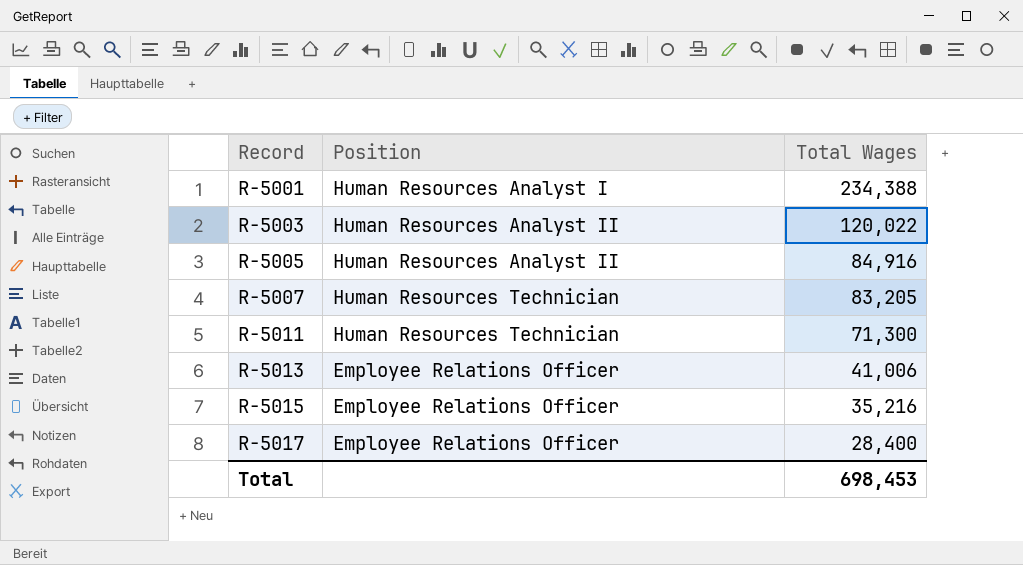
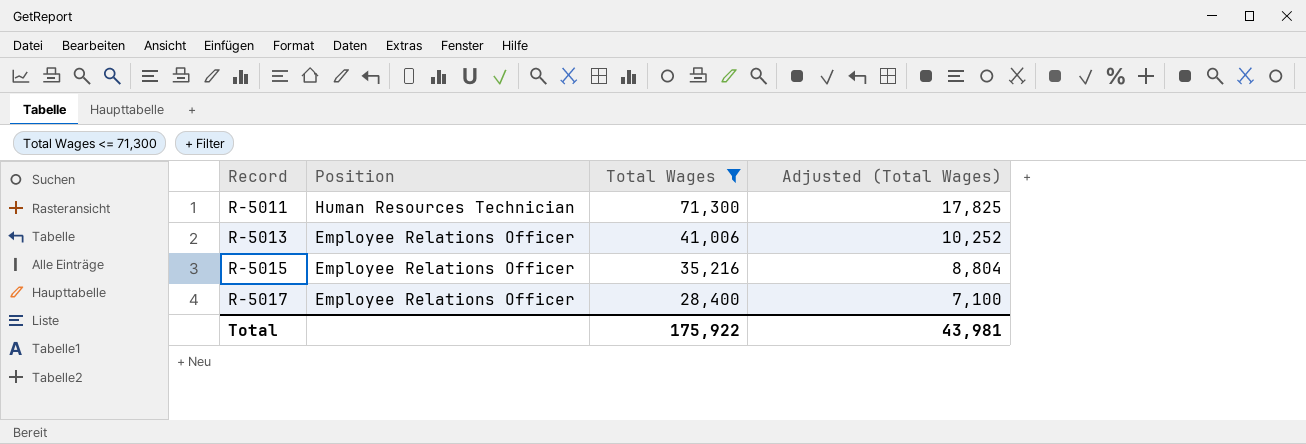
filter: none -> Total Wages <= 71,300
column Adjusted (Total Wages) | formula: none -> [Total Wages] * 0.25
Total | Total Wages: 698,453 -> 175,922

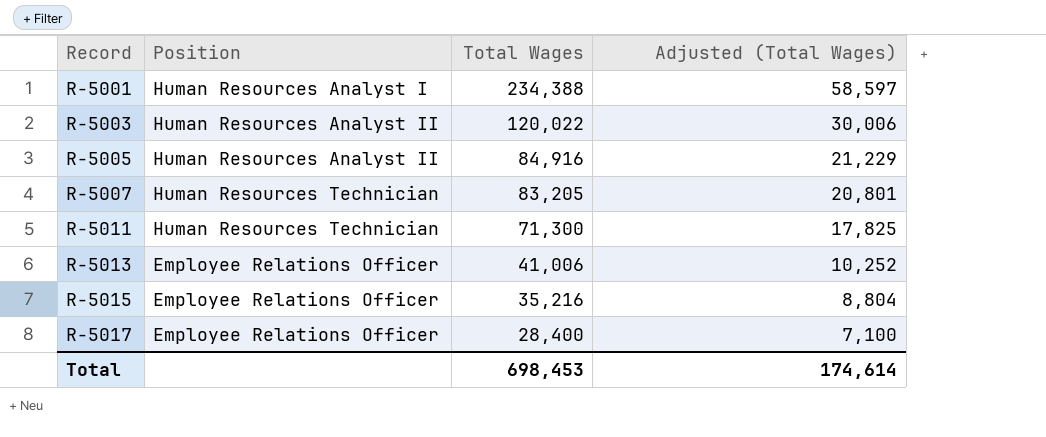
filter: Total Wages <= 71,300 -> none
Total | Total Wages: 175,922 -> 698,453
Total | Adjusted (Total Wages): 43,981 -> 174,614

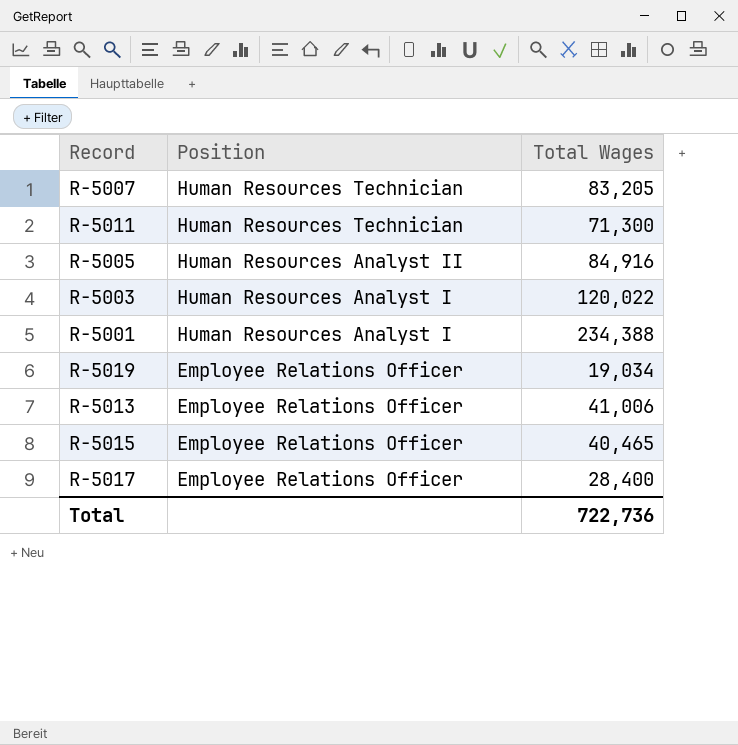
row order: Record ascending -> Position descending
column Adjusted (Total Wages) | formula: [Total Wages] * 0.25 -> none
R-5003 | Position: Human Resources Analyst II -> Human Resources Analyst I
row R-5019: none -> Employee Relations Officer | 19,034
R-5015 | Total Wages: 35,216 -> 40,465
Total | Total Wages: 698,453 -> 722,736

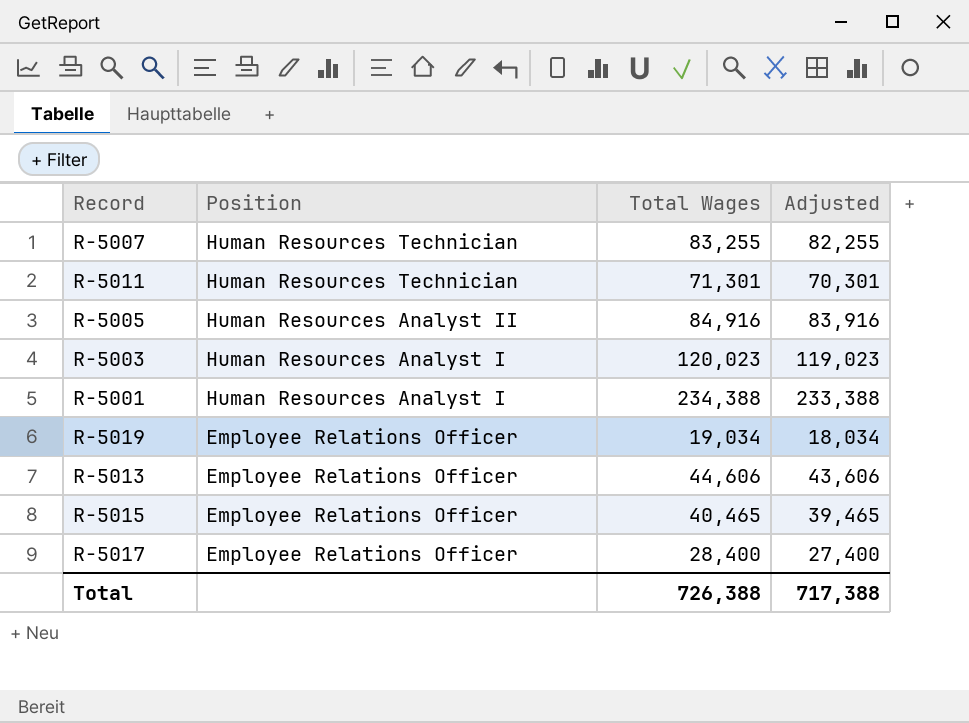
column Adjusted | formula: none -> [Total Wages] - 1000
R-5007 | Total Wages: 83,205 -> 83,255
R-5011 | Total Wages: 71,300 -> 71,301
R-5003 | Total Wages: 120,022 -> 120,023
R-5013 | Total Wages: 41,006 -> 44,606
Total | Total Wages: 722,736 -> 726,388

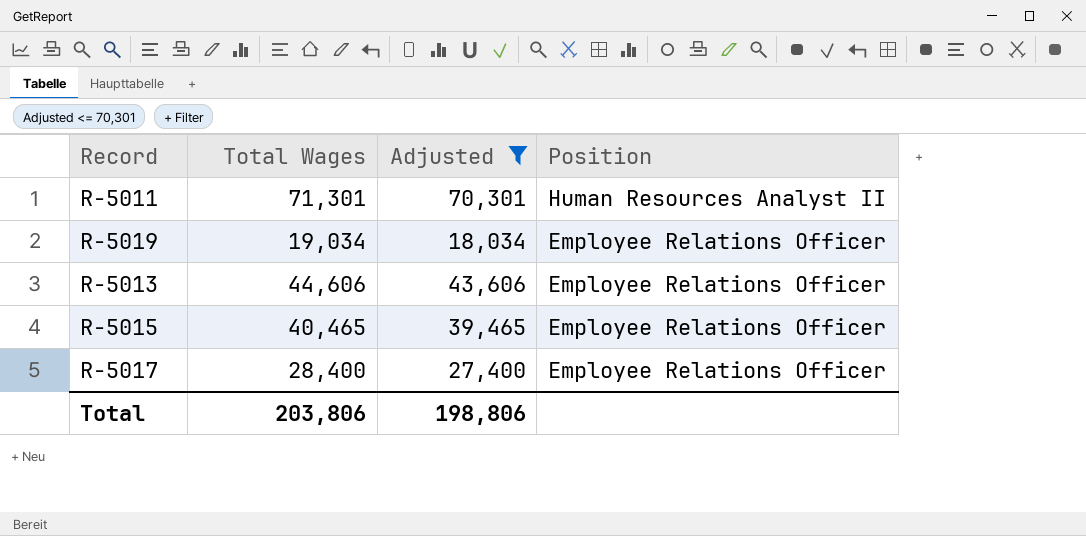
filter: none -> Adjusted <= 70,301
column Position | position: 2 -> 4
R-5011 | Position: Human Resources Technician -> Human Resources Analyst II
Total | Total Wages: 726,388 -> 203,806
Total | Adjusted: 717,388 -> 198,806

